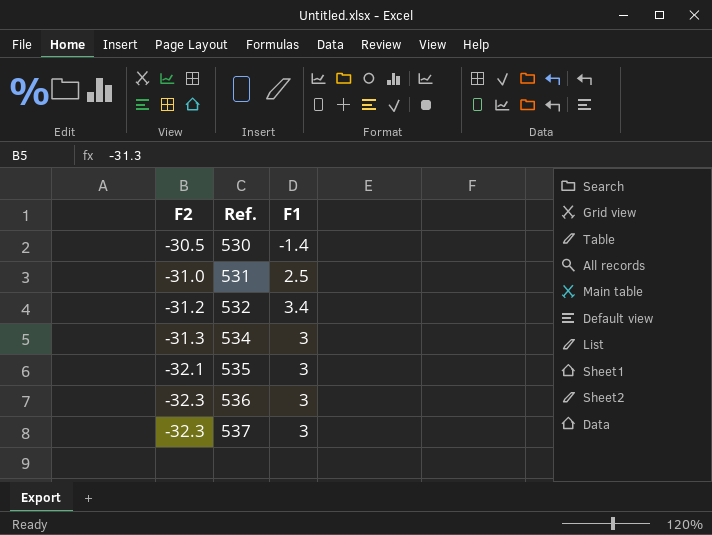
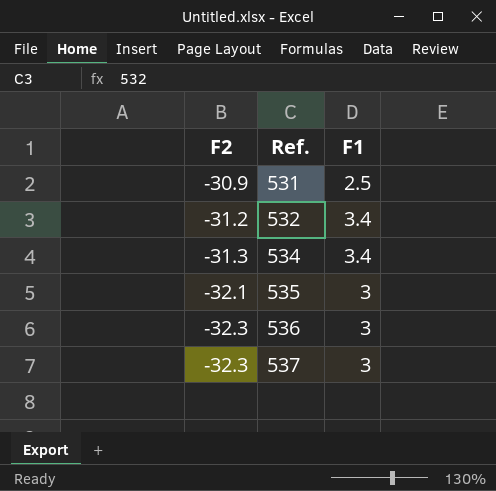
row 530: -30.5 | -1.4 -> none
531 | F2: -31.0 -> -30.9
534 | F1: 3 -> 3.4

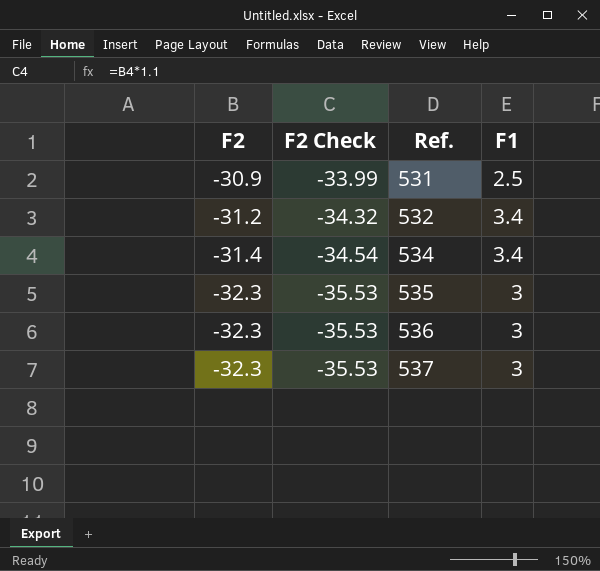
column F2 Check | formula: none -> [F2] * 1.1
534 | F2: -31.3 -> -31.4
535 | F2: -32.1 -> -32.3

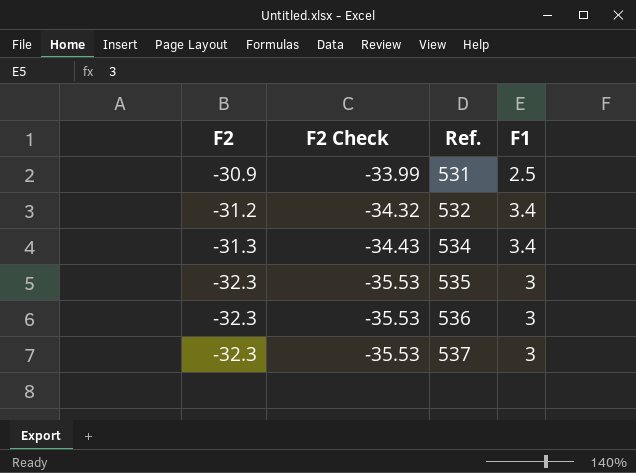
534 | F2: -31.4 -> -31.3
534 | F2 Check: -34.54 -> -34.43

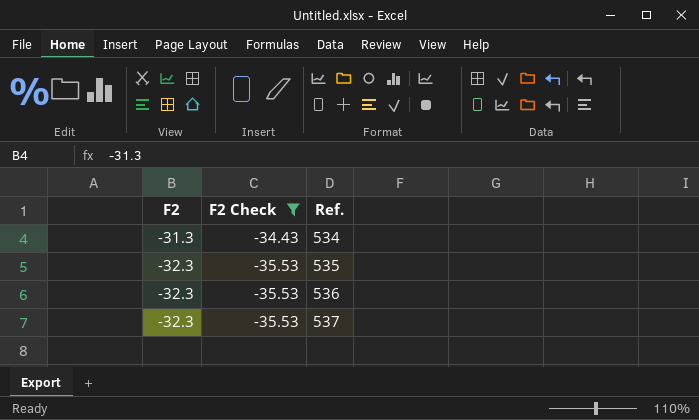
filter: none -> F2 Check <= -34.43
column F1 | position: 4 -> none

